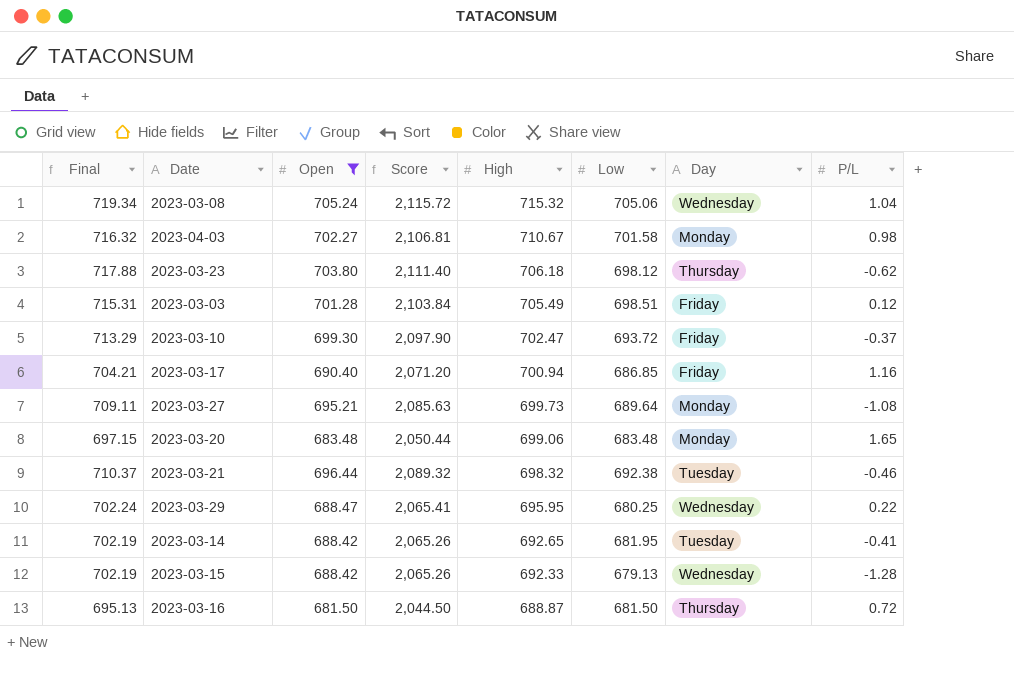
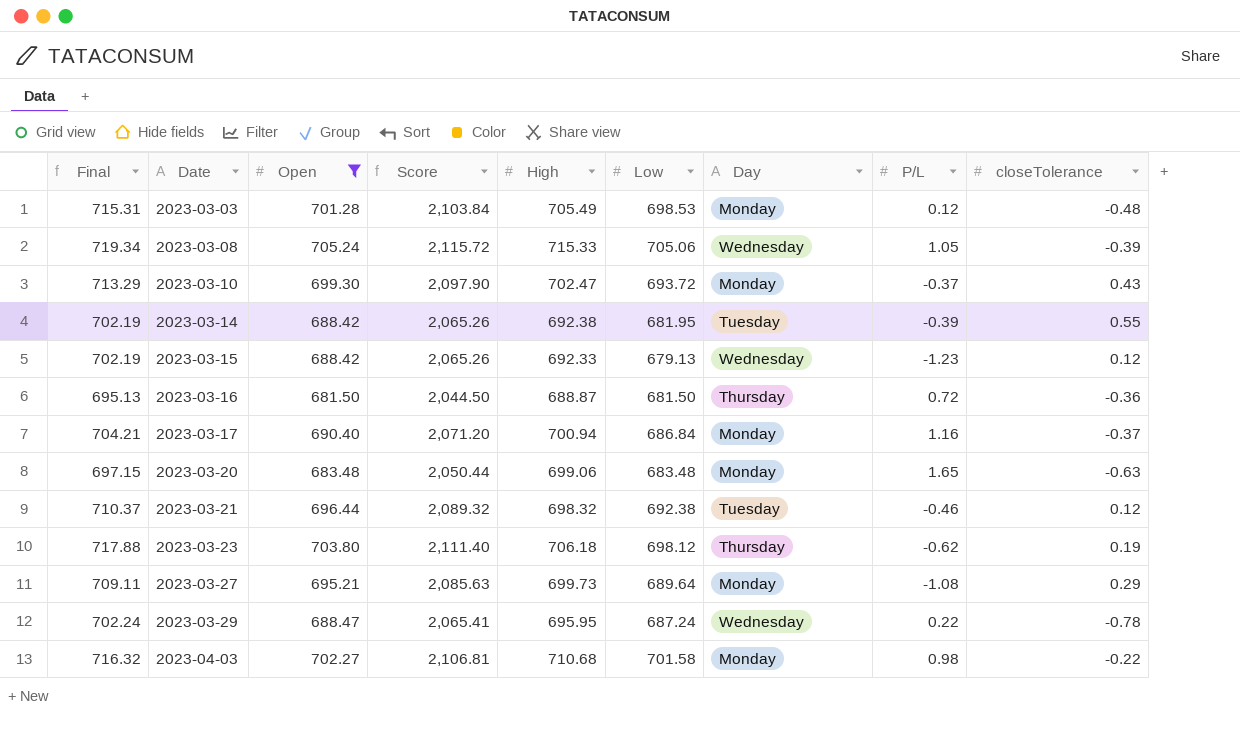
row order: High descending -> Date ascending
column closeTolerance | position: none -> 9
2023-03-03 | Low: 698.51 -> 698.53
2023-03-03 | Day: Friday -> Monday
2023-03-08 | High: 715.32 -> 715.33
2023-03-08 | P/L: 1.04 -> 1.05
2023-03-10 | Day: Friday -> Monday
2023-03-14 | High: 692.65 -> 692.38
2023-03-14 | P/L: -0.41 -> -0.39
2023-03-15 | P/L: -1.28 -> -1.23
2023-03-17 | Low: 686.85 -> 686.84
2023-03-17 | Day: Friday -> Monday
2023-03-29 | Low: 680.25 -> 687.24
2023-04-03 | High: 710.67 -> 710.68

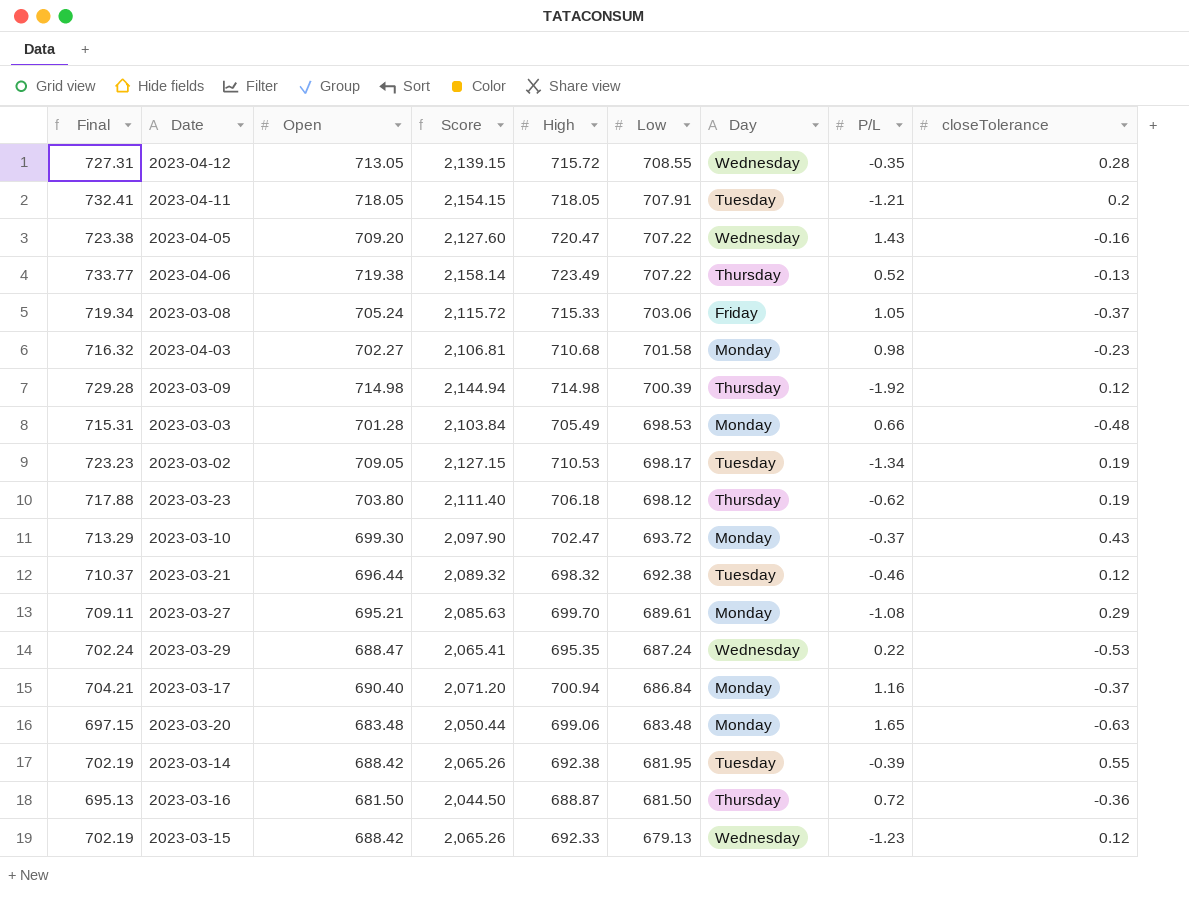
filter: Open <= 705.24 -> none
row order: Date ascending -> Low descending
2023-03-08 | Low: 705.06 -> 703.06
2023-03-08 | Day: Wednesday -> Friday
2023-03-08 | closeTolerance: -0.39 -> -0.37
2023-04-03 | closeTolerance: -0.22 -> -0.23
2023-03-03 | P/L: 0.12 -> 0.66
2023-03-27 | High: 699.73 -> 699.70
2023-03-27 | Low: 689.64 -> 689.61
2023-03-29 | High: 695.95 -> 695.35
2023-03-29 | closeTolerance: -0.78 -> -0.53

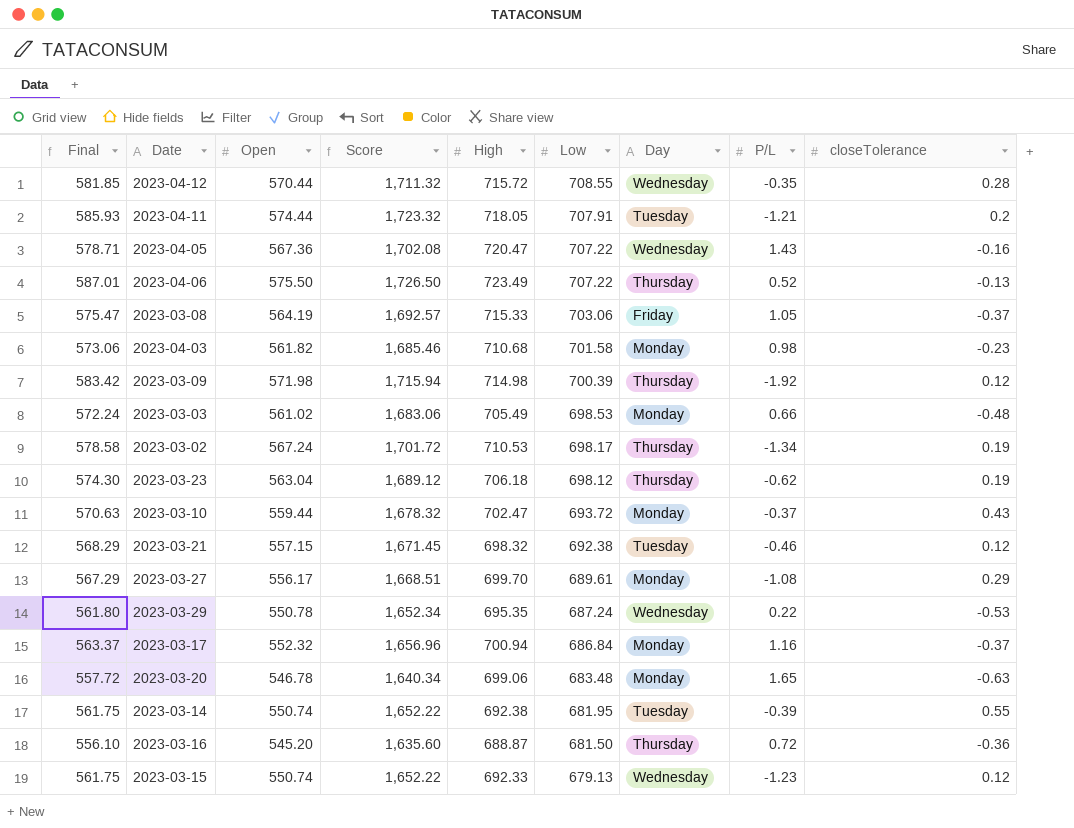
2023-04-12 | Final: 727.31 -> 581.85
2023-04-12 | Open: 713.05 -> 570.44
2023-04-12 | Score: 2,139.15 -> 1,711.32
2023-04-11 | Final: 732.41 -> 585.93
2023-04-11 | Open: 718.05 -> 574.44
2023-04-11 | Score: 2,154.15 -> 1,723.32
2023-04-05 | Final: 723.38 -> 578.71
2023-04-05 | Open: 709.20 -> 567.36
2023-04-05 | Score: 2,127.60 -> 1,702.08
2023-04-06 | Final: 733.77 -> 587.01
2023-04-06 | Open: 719.38 -> 575.50
2023-04-06 | Score: 2,158.14 -> 1,726.50
2023-03-08 | Final: 719.34 -> 575.47
2023-03-08 | Open: 705.24 -> 564.19
2023-03-08 | Score: 2,115.72 -> 1,692.57
2023-04-03 | Final: 716.32 -> 573.06
2023-04-03 | Open: 702.27 -> 561.82
2023-04-03 | Score: 2,106.81 -> 1,685.46
2023-03-09 | Final: 729.28 -> 583.42
2023-03-09 | Open: 714.98 -> 571.98
2023-03-09 | Score: 2,144.94 -> 1,715.94
2023-03-03 | Final: 715.31 -> 572.24
2023-03-03 | Open: 701.28 -> 561.02
2023-03-03 | Score: 2,103.84 -> 1,683.06
2023-03-02 | Final: 723.23 -> 578.58
2023-03-02 | Open: 709.05 -> 567.24
2023-03-02 | Score: 2,127.15 -> 1,701.72
2023-03-02 | Day: Tuesday -> Thursday
2023-03-23 | Final: 717.88 -> 574.30
2023-03-23 | Open: 703.80 -> 563.04
2023-03-23 | Score: 2,111.40 -> 1,689.12
2023-03-10 | Final: 713.29 -> 570.63
2023-03-10 | Open: 699.30 -> 559.44
2023-03-10 | Score: 2,097.90 -> 1,678.32
2023-03-21 | Final: 710.37 -> 568.29
2023-03-21 | Open: 696.44 -> 557.15
2023-03-21 | Score: 2,089.32 -> 1,671.45
2023-03-27 | Final: 709.11 -> 567.29
2023-03-27 | Open: 695.21 -> 556.17
2023-03-27 | Score: 2,085.63 -> 1,668.51
2023-03-29 | Final: 702.24 -> 561.80
2023-03-29 | Open: 688.47 -> 550.78
2023-03-29 | Score: 2,065.41 -> 1,652.34
2023-03-17 | Final: 704.21 -> 563.37
2023-03-17 | Open: 690.40 -> 552.32
2023-03-17 | Score: 2,071.20 -> 1,656.96
2023-03-20 | Final: 697.15 -> 557.72
2023-03-20 | Open: 683.48 -> 546.78
2023-03-20 | Score: 2,050.44 -> 1,640.34
2023-03-14 | Final: 702.19 -> 561.75
2023-03-14 | Open: 688.42 -> 550.74
2023-03-14 | Score: 2,065.26 -> 1,652.22
2023-03-16 | Final: 695.13 -> 556.10
2023-03-16 | Open: 681.50 -> 545.20
2023-03-16 | Score: 2,044.50 -> 1,635.60
2023-03-15 | Final: 702.19 -> 561.75
2023-03-15 | Open: 688.42 -> 550.74
2023-03-15 | Score: 2,065.26 -> 1,652.22

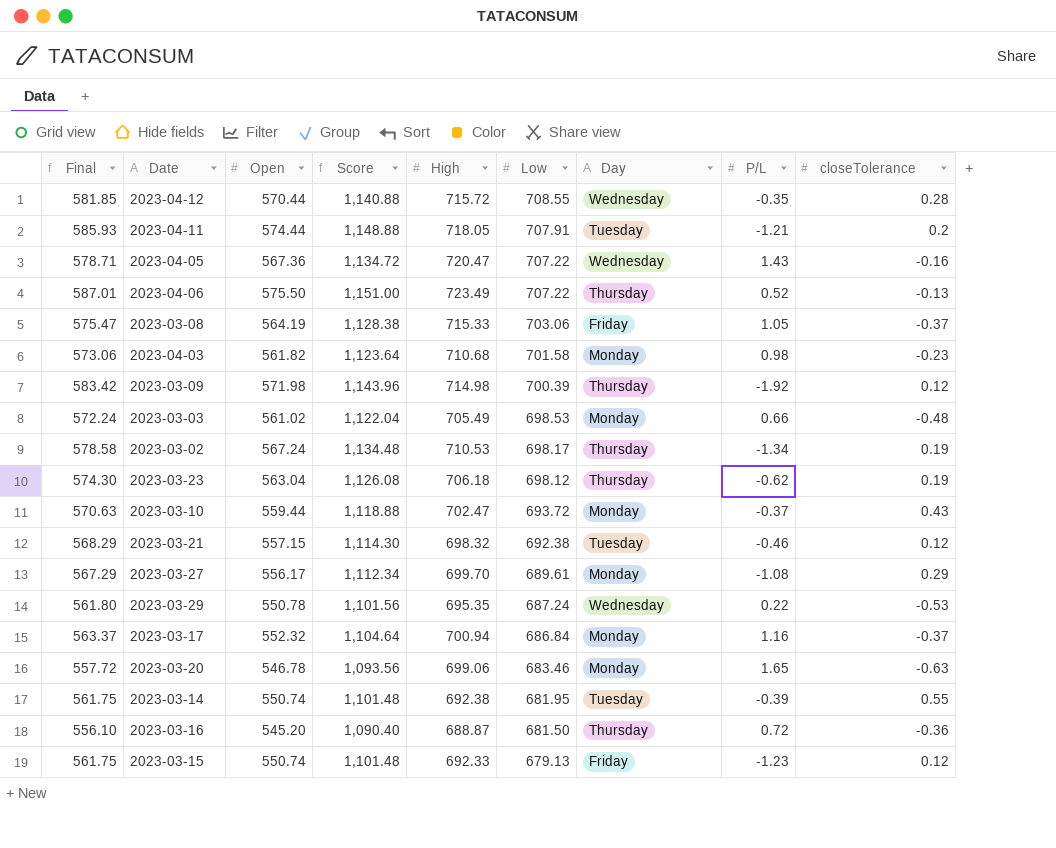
column Score | formula: [Open] * 3 -> [Open] * 2
2023-03-20 | Low: 683.48 -> 683.46
2023-03-15 | Day: Wednesday -> Friday

